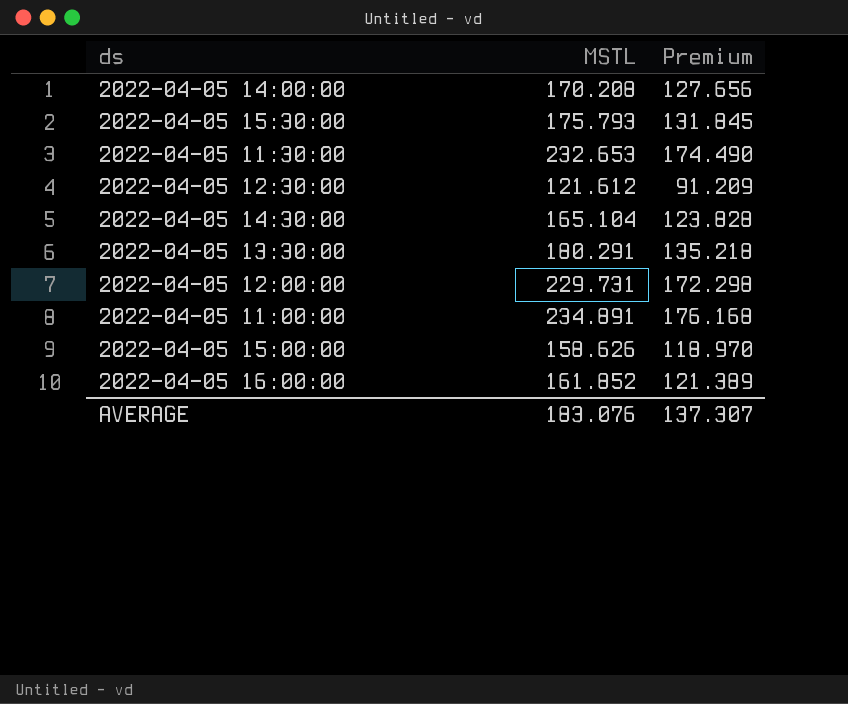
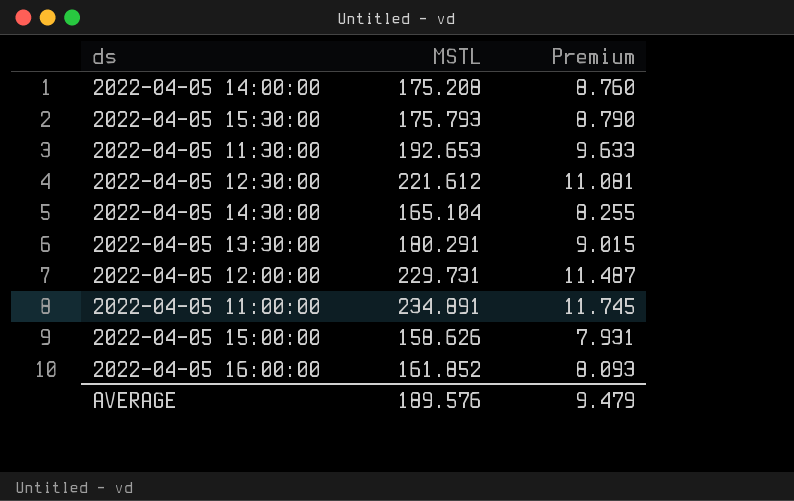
column Premium | formula: [MSTL] * 0.75 -> [MSTL] * 0.05
2022-04-05 14:00:00 | MSTL: 170.208 -> 175.208
2022-04-05 11:30:00 | MSTL: 232.653 -> 192.653
2022-04-05 12:30:00 | MSTL: 121.612 -> 221.612
AVERAGE | MSTL: 183.076 -> 189.576
AVERAGE | Premium: 137.307 -> 9.479

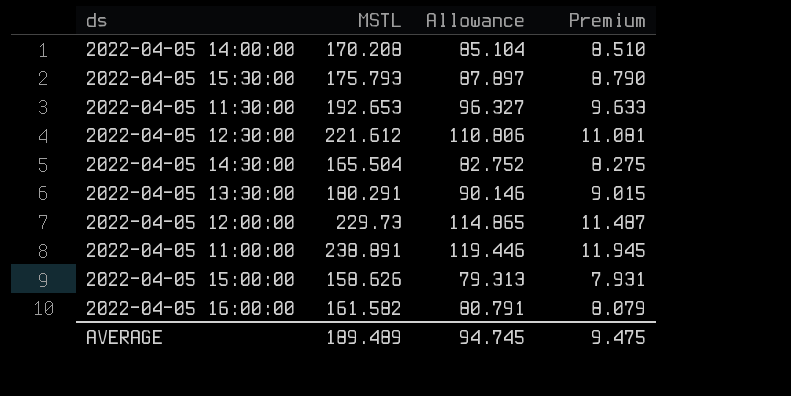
column Allowance | formula: none -> [MSTL] * 0.5
2022-04-05 14:00:00 | MSTL: 175.208 -> 170.208
2022-04-05 14:00:00 | Premium: 8.760 -> 8.510
2022-04-05 14:30:00 | MSTL: 165.104 -> 165.504
2022-04-05 14:30:00 | Premium: 8.255 -> 8.275
2022-04-05 12:00:00 | MSTL: 229.731 -> 229.73
2022-04-05 11:00:00 | MSTL: 234.891 -> 238.891
2022-04-05 11:00:00 | Premium: 11.745 -> 11.945
2022-04-05 16:00:00 | MSTL: 161.852 -> 161.582
2022-04-05 16:00:00 | Premium: 8.093 -> 8.079
AVERAGE | MSTL: 189.576 -> 189.489
AVERAGE | Premium: 9.479 -> 9.475

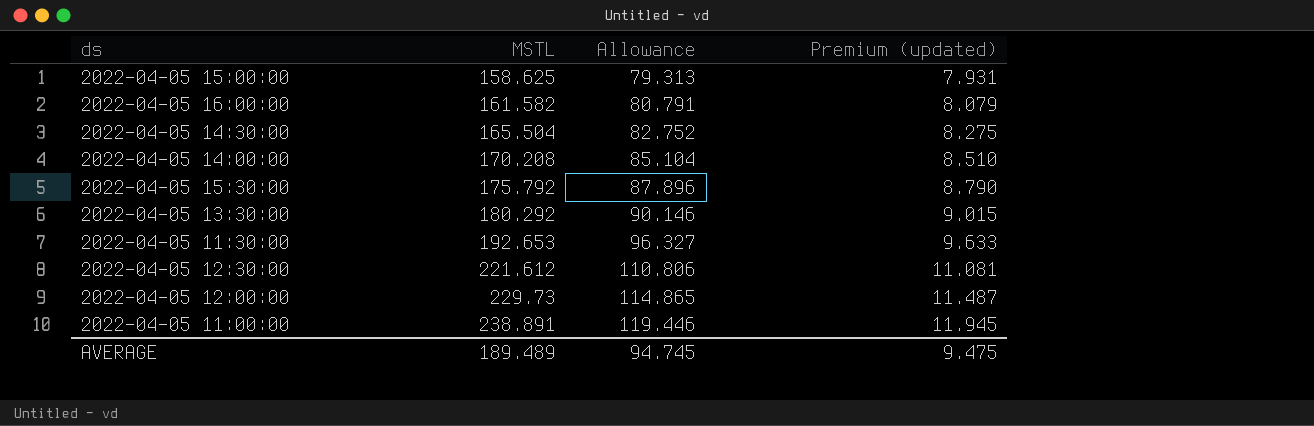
row order: none -> MSTL ascending
column name: Premium -> Premium (updated)
2022-04-05 15:00:00 | MSTL: 158.626 -> 158.625
2022-04-05 15:30:00 | MSTL: 175.793 -> 175.792
2022-04-05 15:30:00 | Allowance: 87.897 -> 87.896
2022-04-05 13:30:00 | MSTL: 180.291 -> 180.292

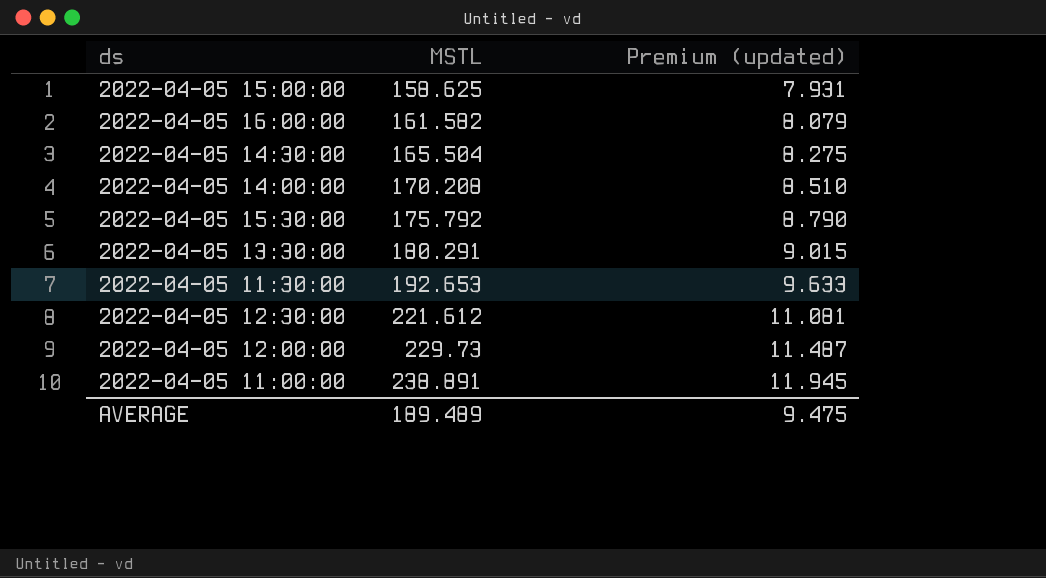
column Allowance | formula: [MSTL] * 0.5 -> none
2022-04-05 13:30:00 | MSTL: 180.292 -> 180.291

